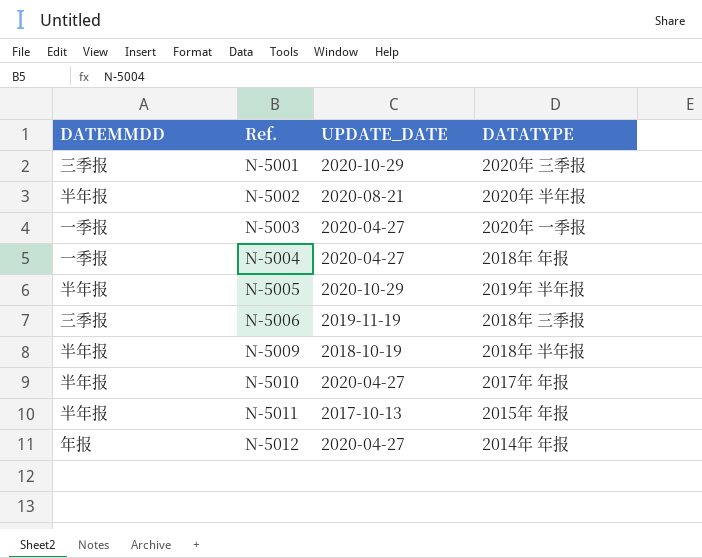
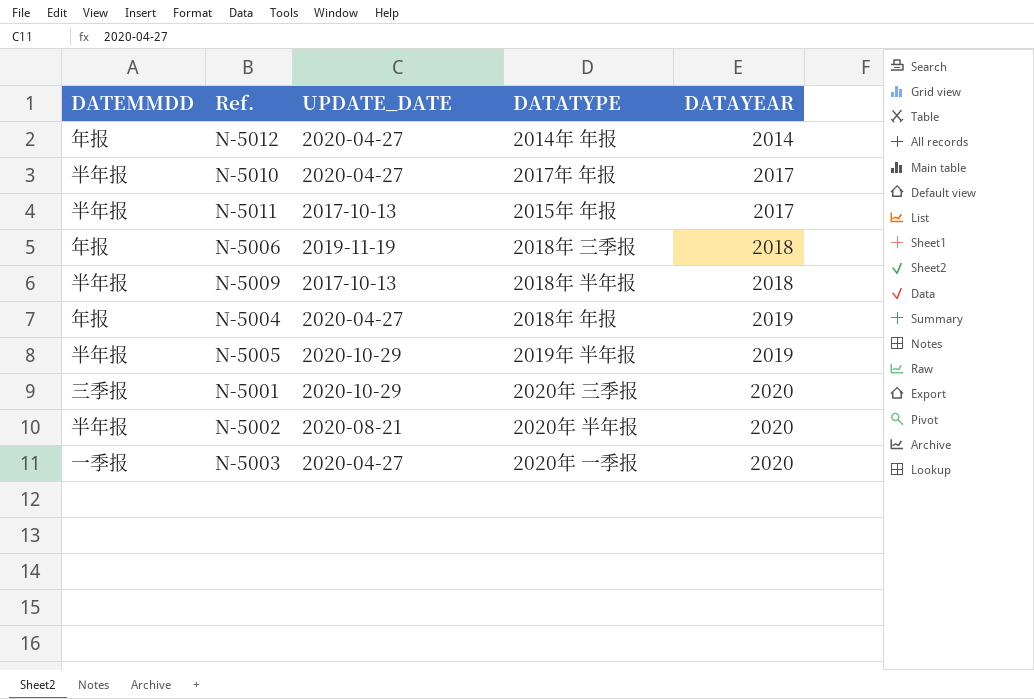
row order: Ref. ascending -> DATAYEAR ascending
column DATAYEAR | position: none -> 5
N-5006 | DATEMMDD: 三季报 -> 年报
N-5009 | UPDATE_DATE: 2018-10-19 -> 2017-10-13
N-5004 | DATEMMDD: 一季报 -> 年报

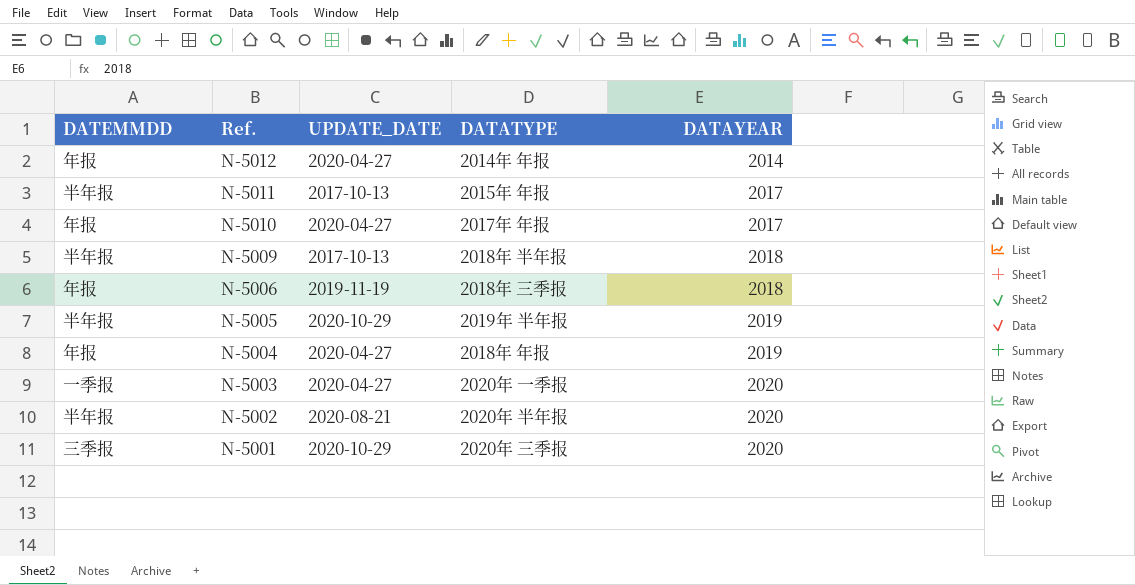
row order: DATAYEAR ascending -> Ref. descending
N-5010 | DATEMMDD: 半年报 -> 年报

